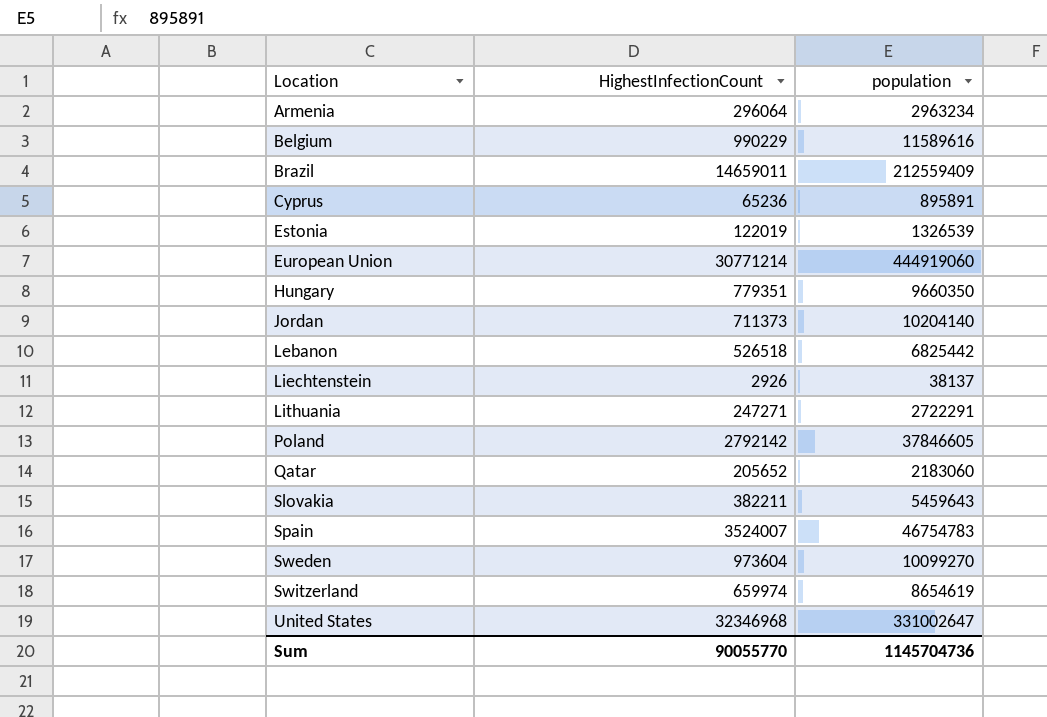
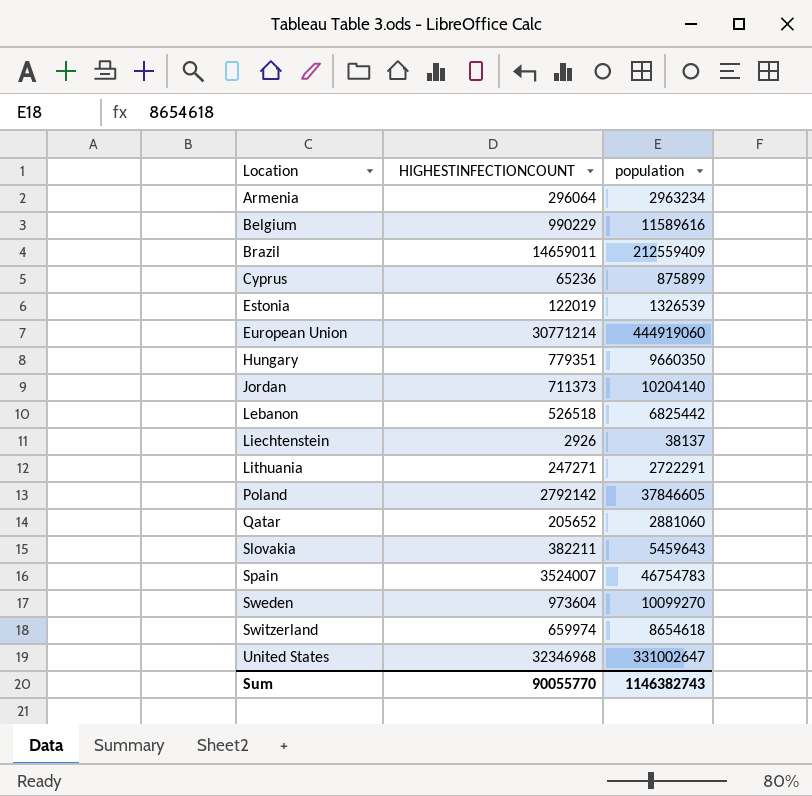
column name: HighestInfectionCount -> HIGHESTINFECTIONCOUNT
Cyprus | population: 895891 -> 875899
Qatar | population: 2183060 -> 2881060
Switzerland | population: 8654619 -> 8654618
Sum | population: 1145704736 -> 1146382743

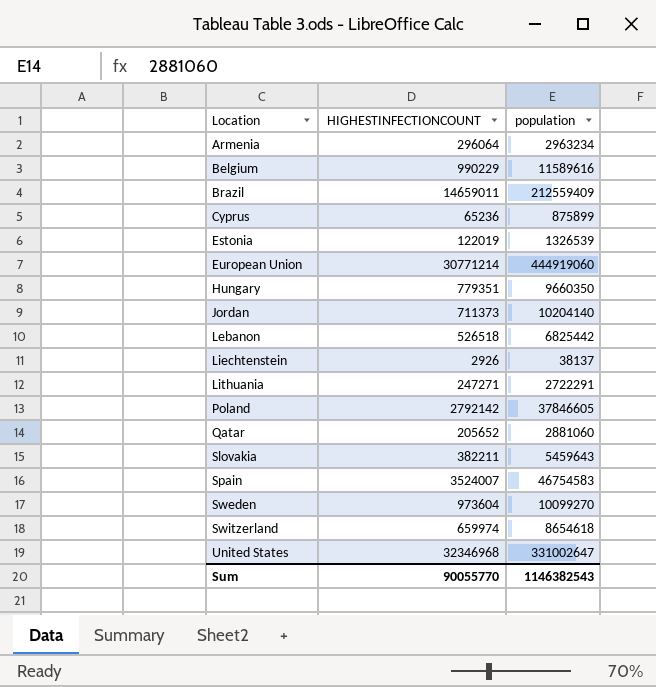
Spain | population: 46754783 -> 46754583
Sum | population: 1146382743 -> 1146382543

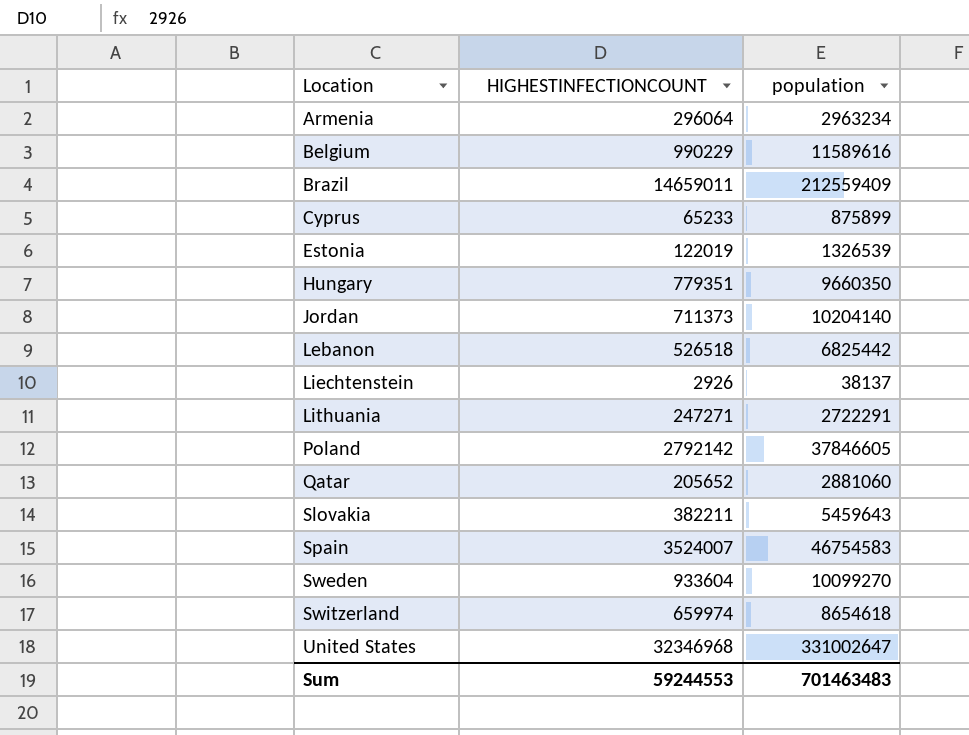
row European Union: 30771214 | 444919060 -> none
Cyprus | HIGHESTINFECTIONCOUNT: 65236 -> 65233
Sweden | HIGHESTINFECTIONCOUNT: 973604 -> 933604
Sum | HIGHESTINFECTIONCOUNT: 90055770 -> 59244553
Sum | population: 1146382543 -> 701463483

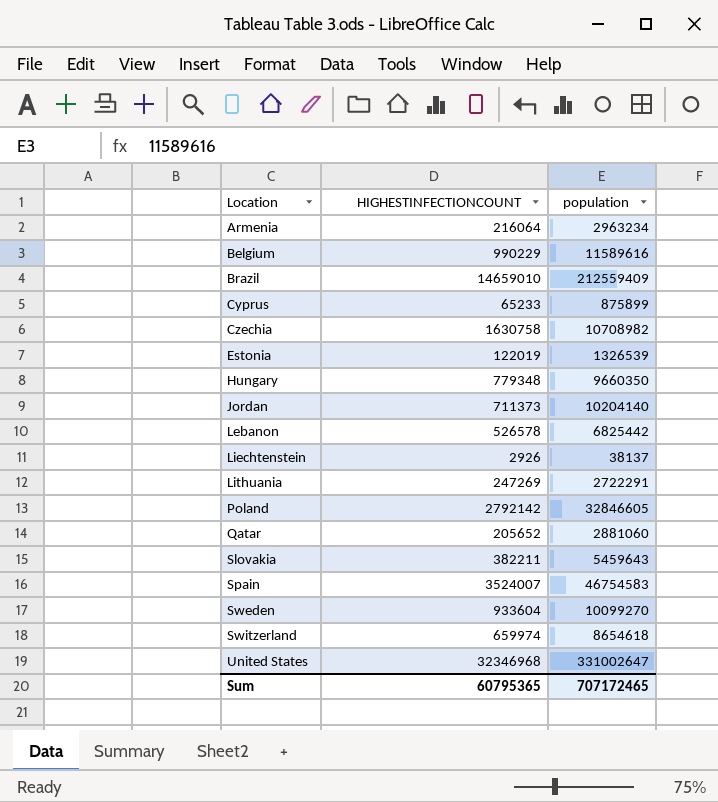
Armenia | HIGHESTINFECTIONCOUNT: 296064 -> 216064
Brazil | HIGHESTINFECTIONCOUNT: 14659011 -> 14659010
row Czechia: none -> 1630758 | 10708982
Hungary | HIGHESTINFECTIONCOUNT: 779351 -> 779348
Lebanon | HIGHESTINFECTIONCOUNT: 526518 -> 526578
Lithuania | HIGHESTINFECTIONCOUNT: 247271 -> 247269
Poland | population: 37846605 -> 32846605
Sum | HIGHESTINFECTIONCOUNT: 59244553 -> 60795365
Sum | population: 701463483 -> 707172465

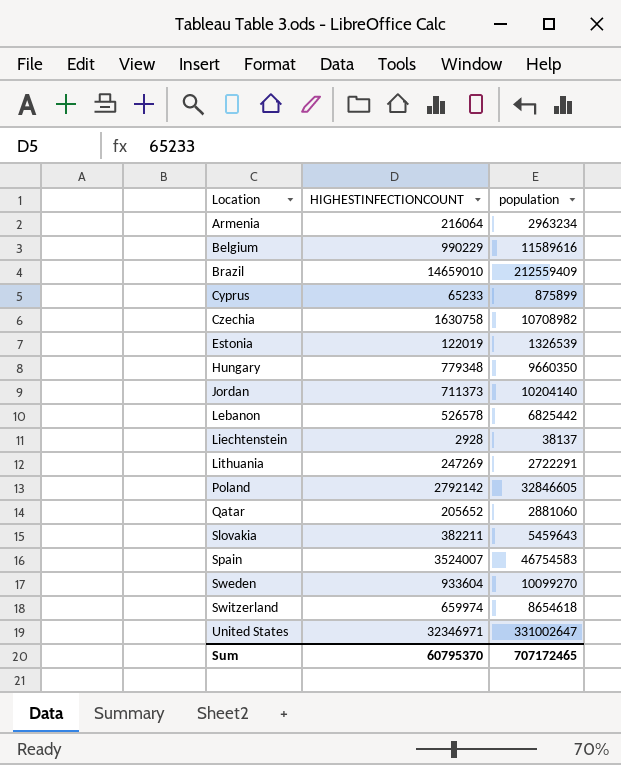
Liechtenstein | HIGHESTINFECTIONCOUNT: 2926 -> 2928
United States | HIGHESTINFECTIONCOUNT: 32346968 -> 32346971
Sum | HIGHESTINFECTIONCOUNT: 60795365 -> 60795370

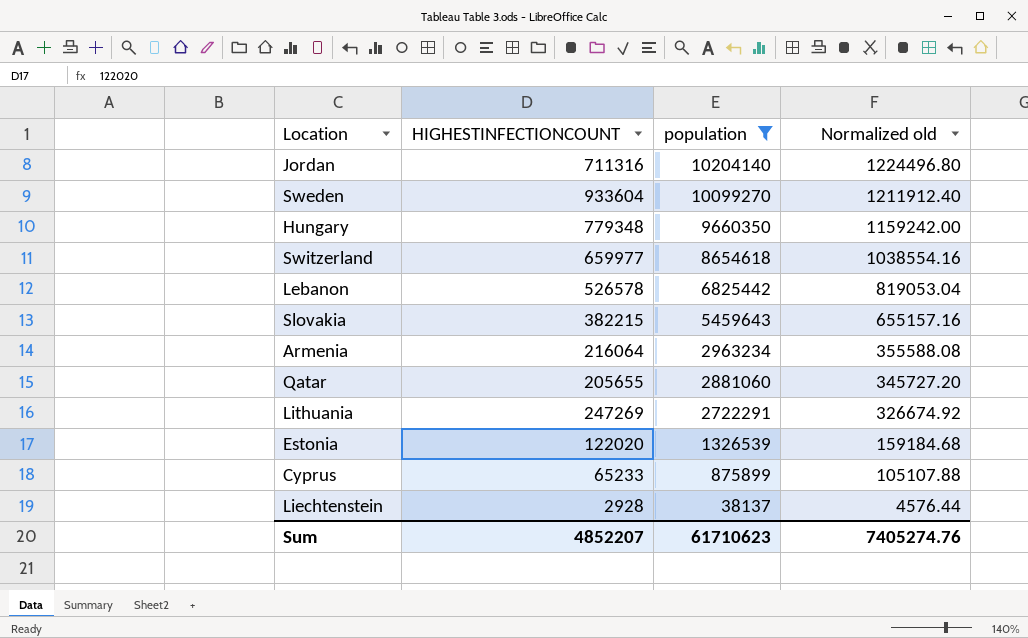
filter: none -> population <= 10204140
row order: Location ascending -> population descending
column Normalized old | formula: none -> [population] * 0.12
Jordan | HIGHESTINFECTIONCOUNT: 711373 -> 711316
Switzerland | HIGHESTINFECTIONCOUNT: 659974 -> 659977
Slovakia | HIGHESTINFECTIONCOUNT: 382211 -> 382215
Qatar | HIGHESTINFECTIONCOUNT: 205652 -> 205655
Estonia | HIGHESTINFECTIONCOUNT: 122019 -> 122020
Sum | HIGHESTINFECTIONCOUNT: 60795370 -> 4852207
Sum | population: 707172465 -> 61710623

